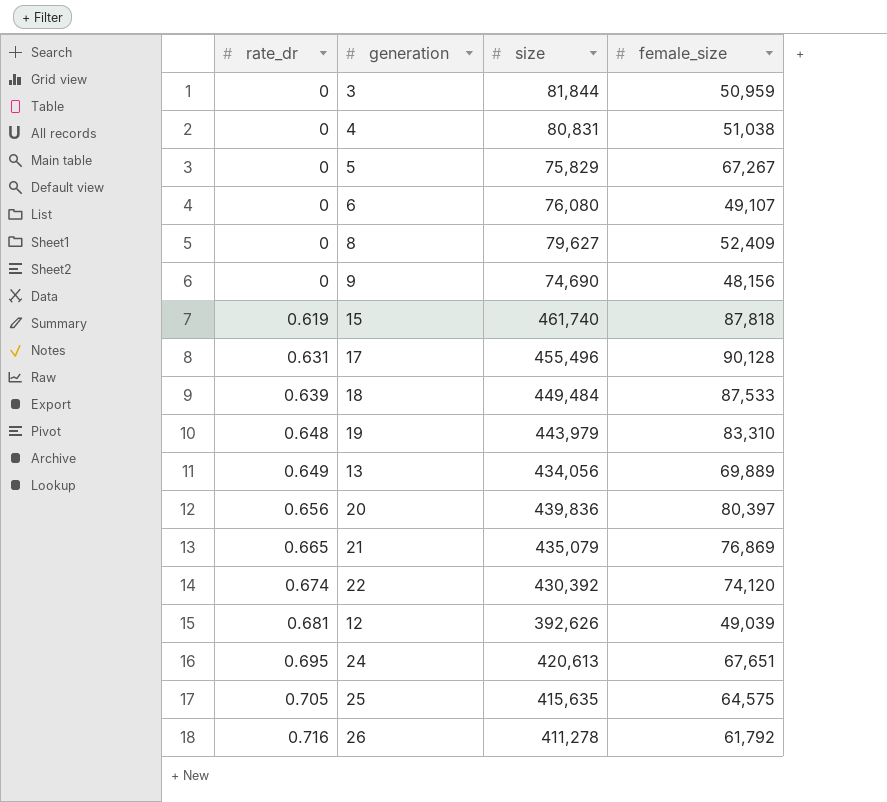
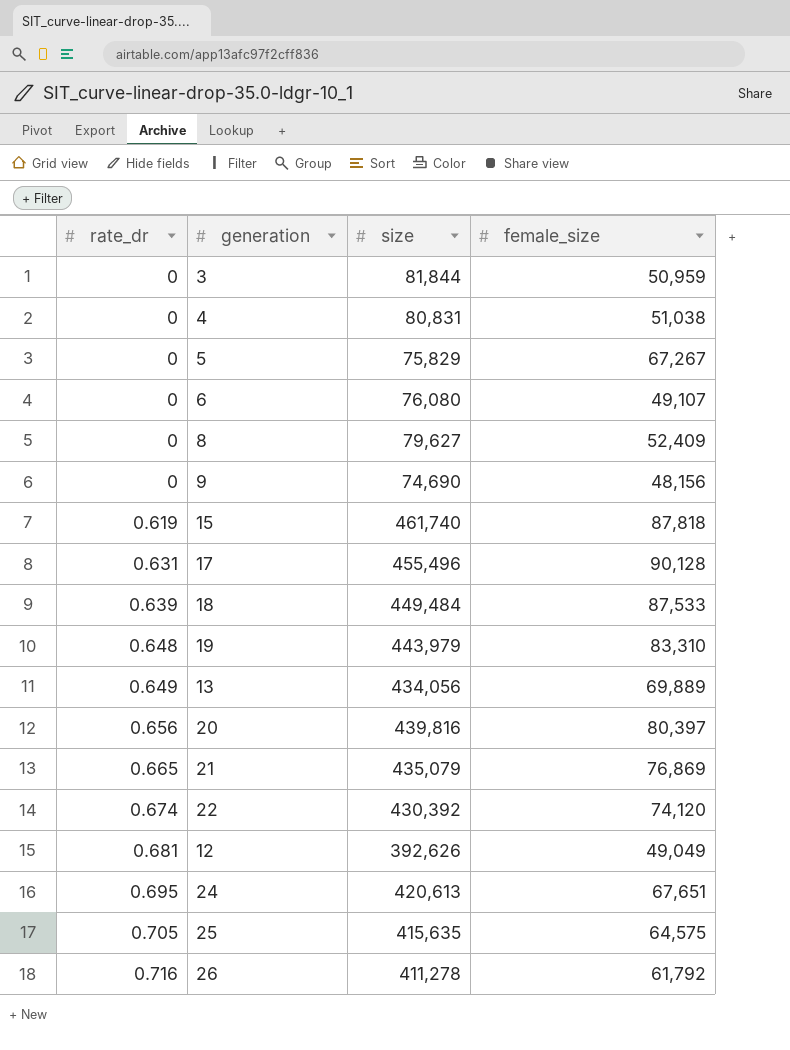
20 | size: 439,836 -> 439,816
12 | female_size: 49,039 -> 49,049

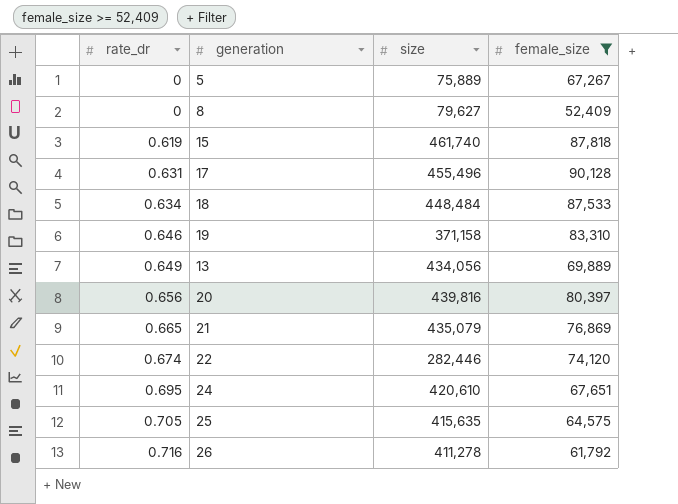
filter: none -> female_size >= 52,409
5 | size: 75,829 -> 75,889
18 | rate_dr: 0.639 -> 0.634
18 | size: 449,484 -> 448,484
19 | rate_dr: 0.648 -> 0.646
19 | size: 443,979 -> 371,158
22 | size: 430,392 -> 282,446
24 | size: 420,613 -> 420,610

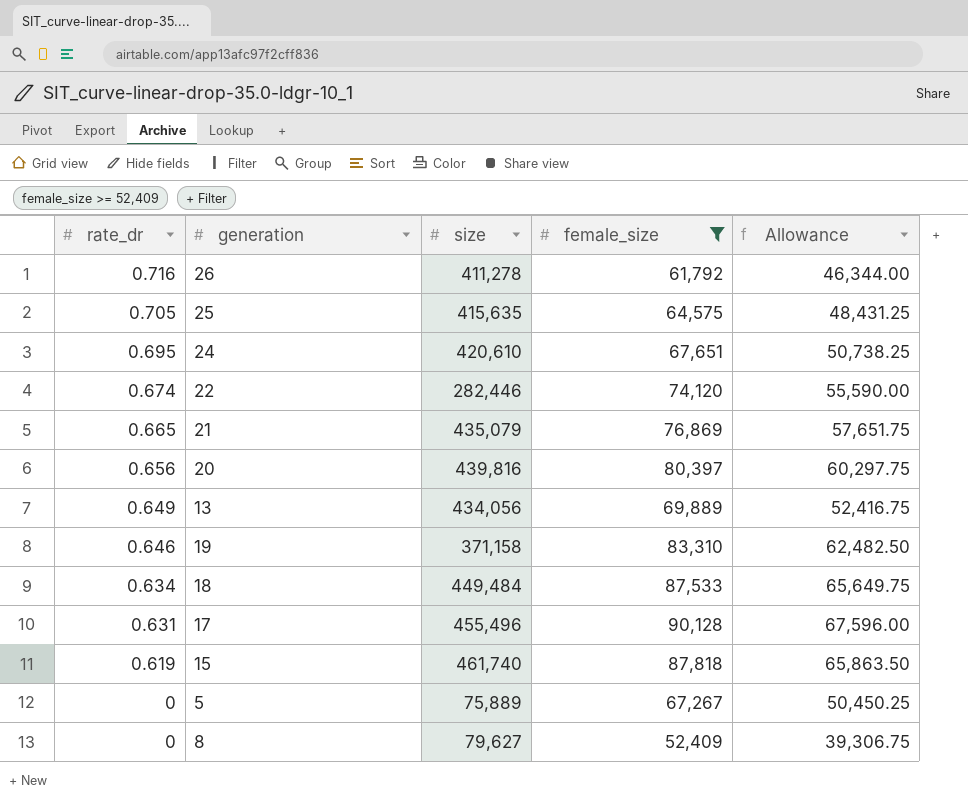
row order: rate_dr ascending -> rate_dr descending
column Allowance | formula: none -> [female_size] * 0.75
18 | size: 448,484 -> 449,484

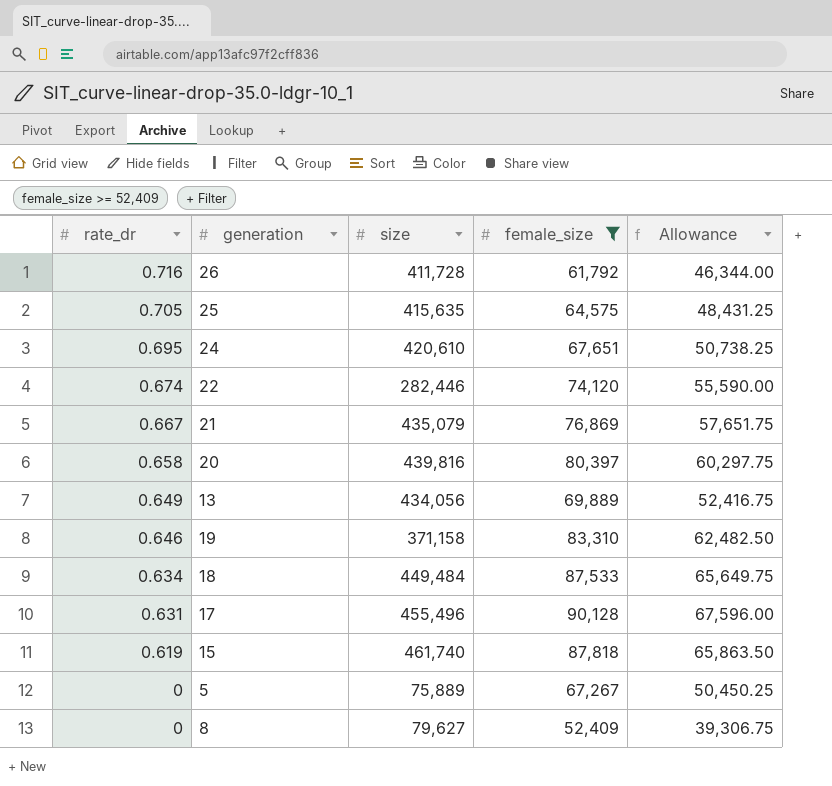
26 | size: 411,278 -> 411,728
21 | rate_dr: 0.665 -> 0.667
20 | rate_dr: 0.656 -> 0.658

